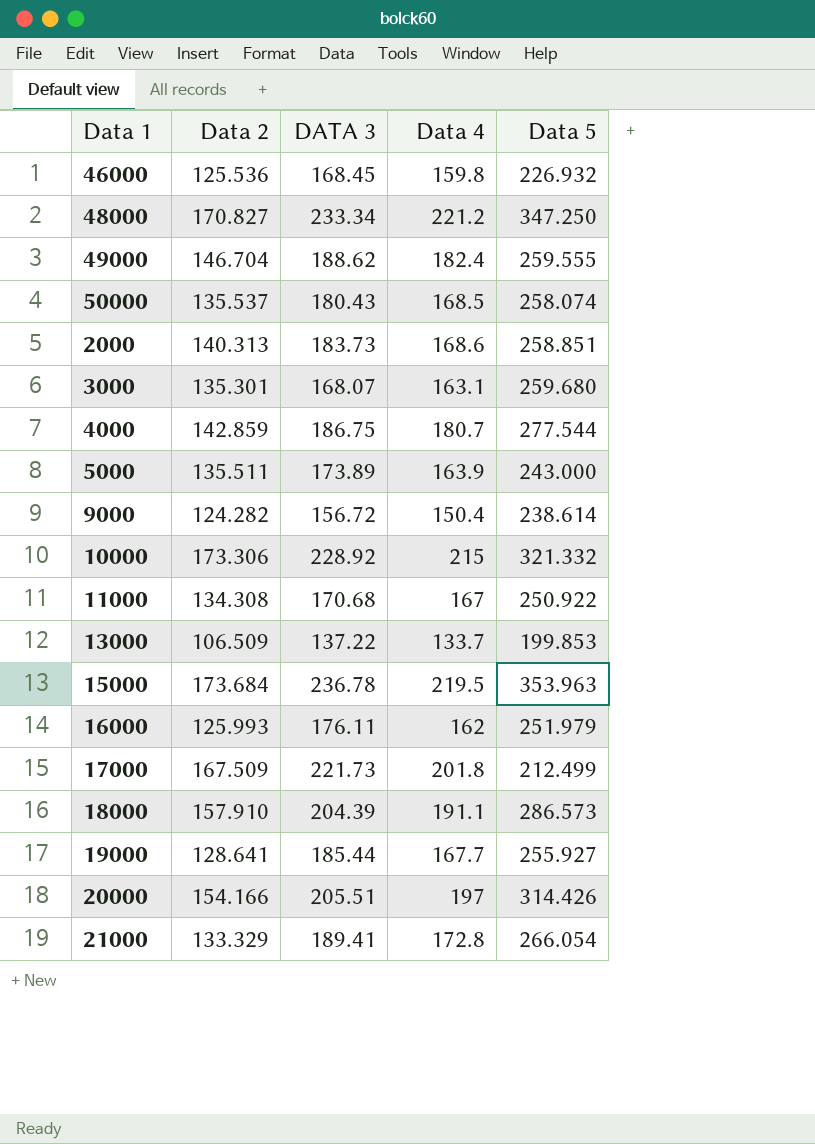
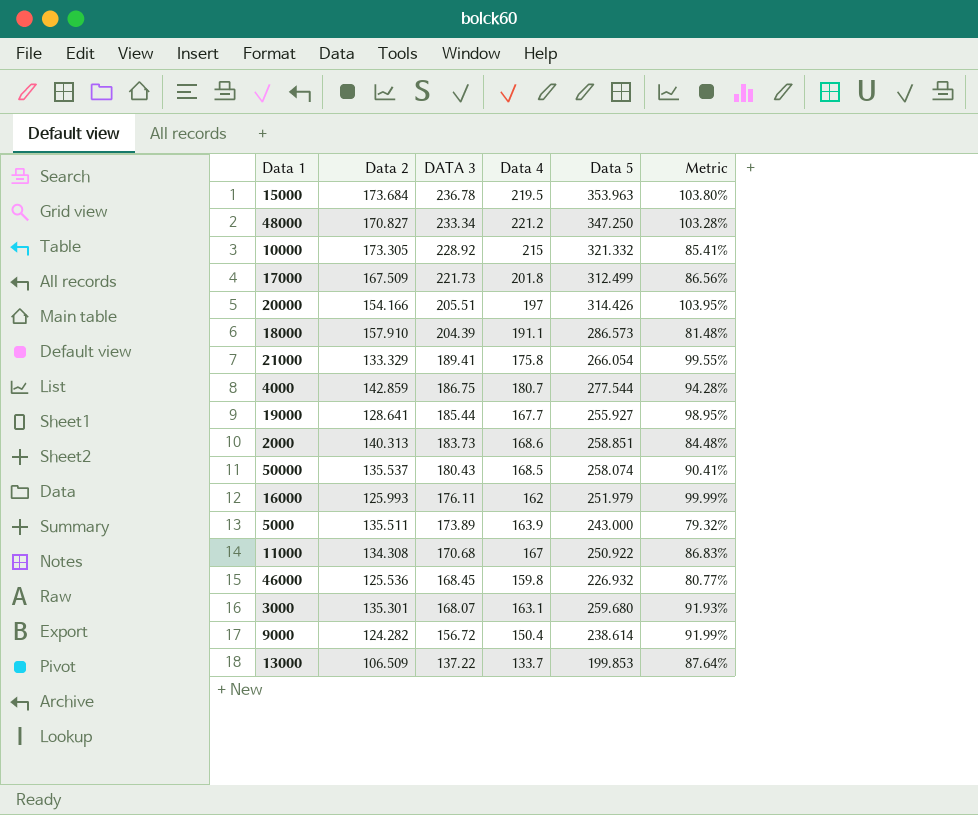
row order: none -> DATA 3 descending
column Metric | formula: none -> ([Data 5] - [Data 2]) / [Data 2]
row 49000: 146.704 | 188.62 | 182.4 | 259.555 -> none
10000 | Data 2: 173.306 -> 173.305
17000 | Data 5: 212.499 -> 312.499
21000 | Data 4: 172.8 -> 175.8

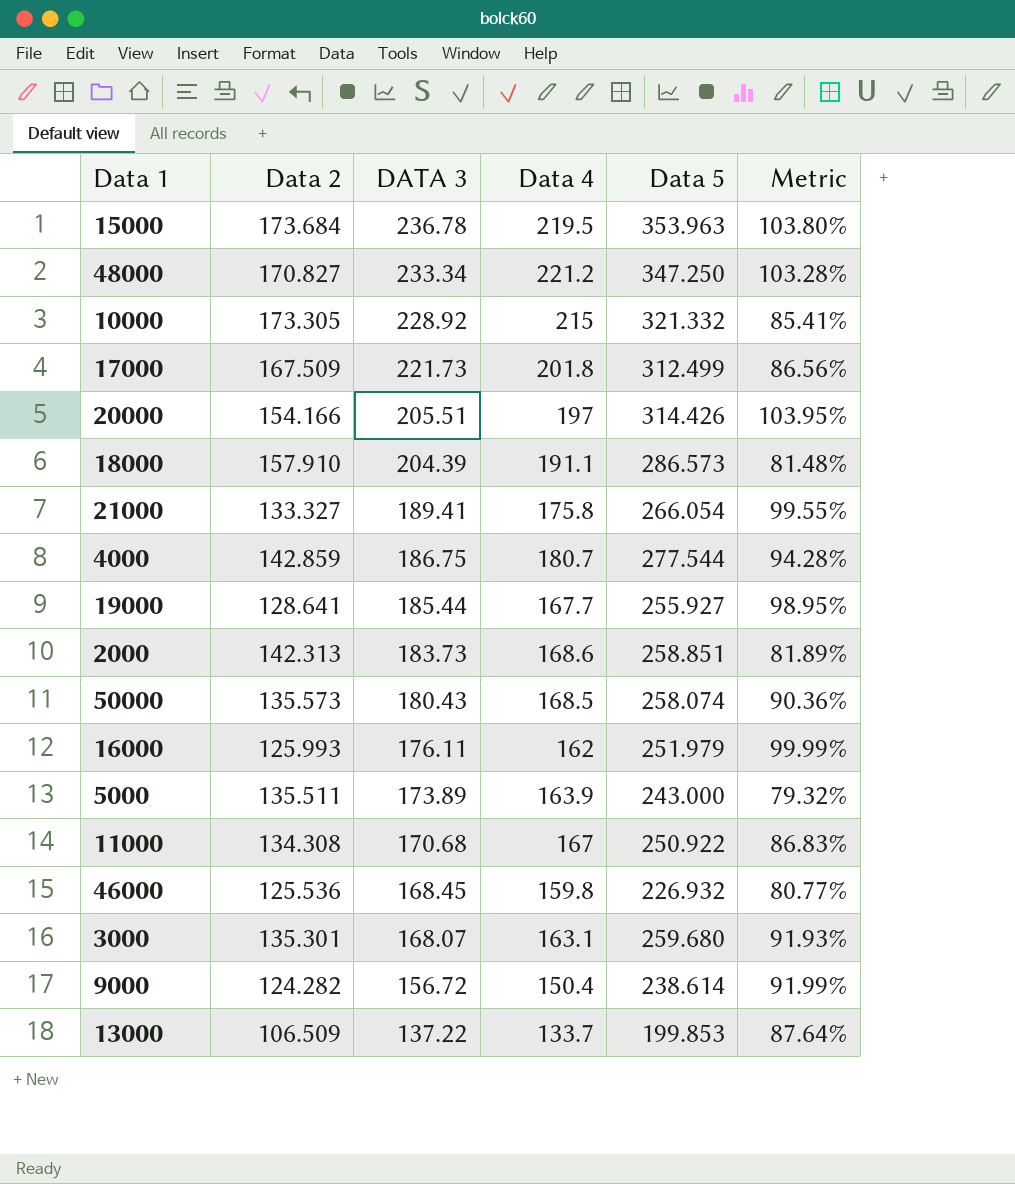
21000 | Data 2: 133.329 -> 133.327
2000 | Data 2: 140.313 -> 142.313
2000 | Metric: 84.48% -> 81.89%
50000 | Data 2: 135.537 -> 135.573
50000 | Metric: 90.41% -> 90.36%

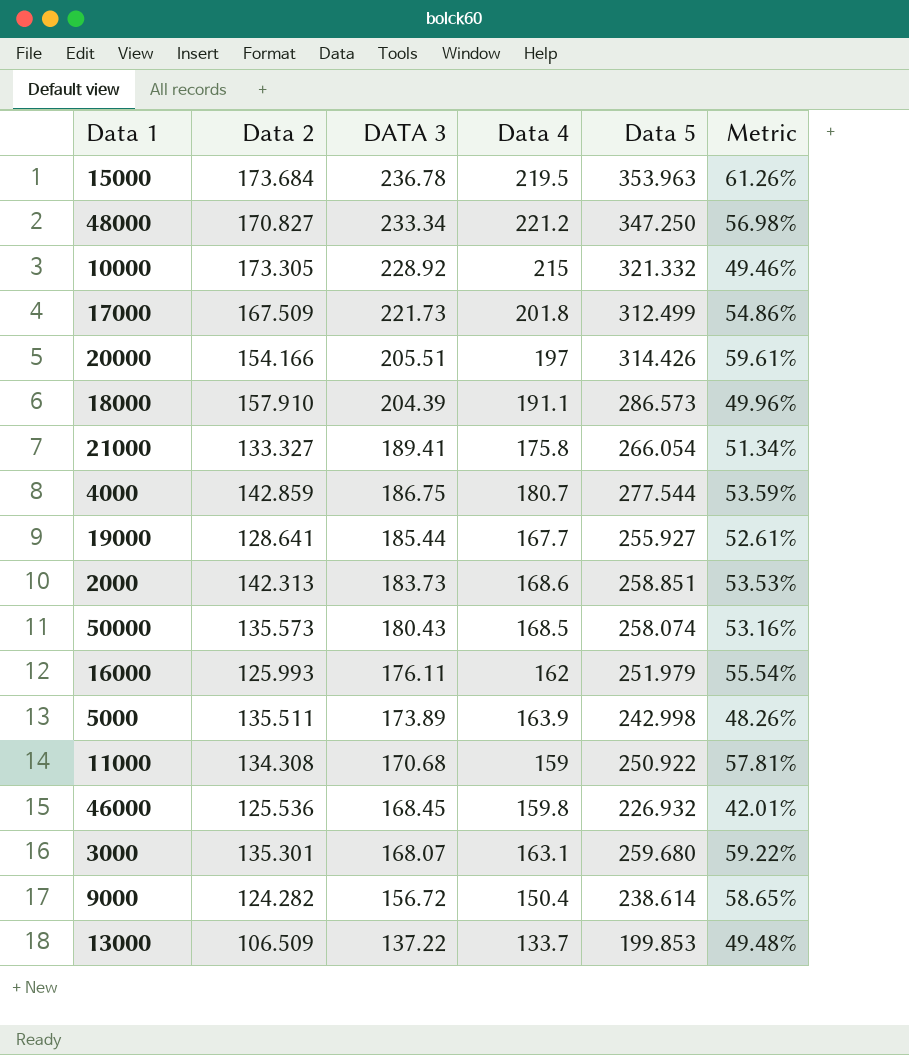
column Metric | formula: ([Data 5] - [Data 2]) / [Data 2] -> ([Data 5] - [Data 4]) / [Data 4]
5000 | Data 5: 243.000 -> 242.998
11000 | Data 4: 167 -> 159

